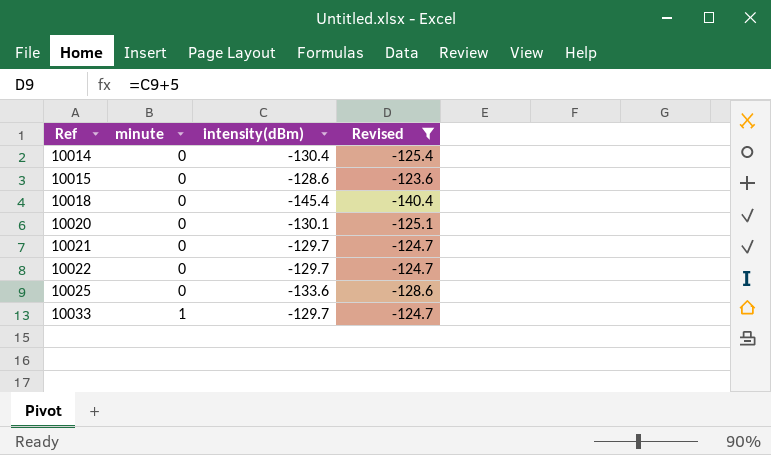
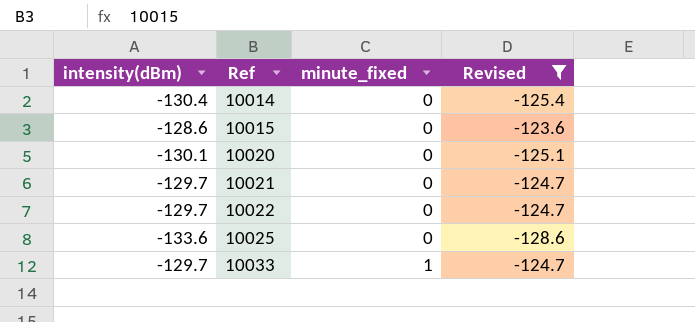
column intensity(dBm) | position: 3 -> 1
column name: minute -> minute_fixed
row 10018: 0 | -145.4 | -140.4 -> none

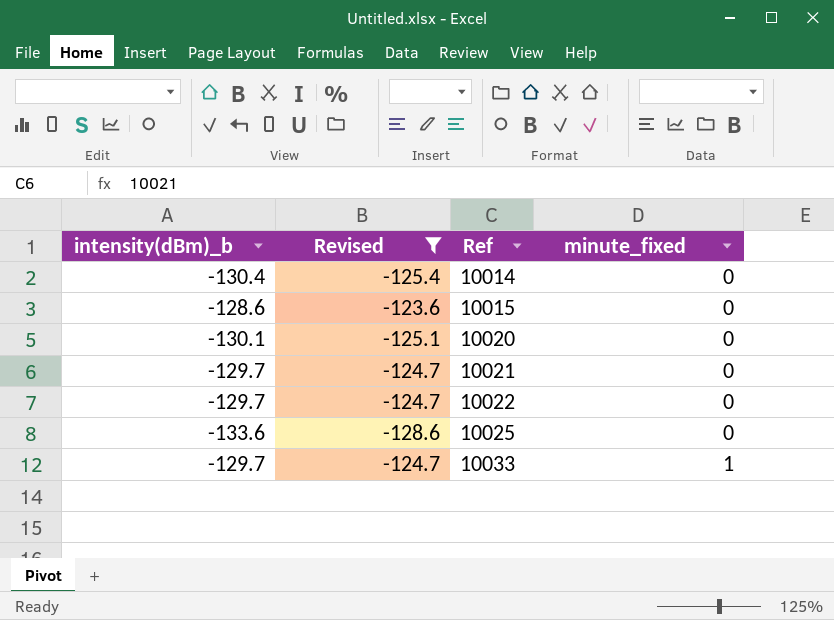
column name: intensity(dBm) -> intensity(dBm)_b
column Revised | position: 4 -> 2

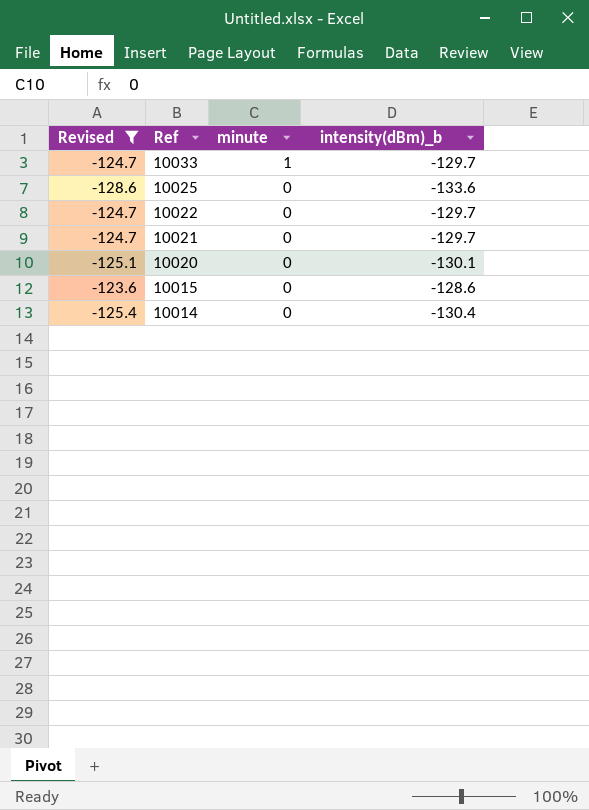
row order: Ref ascending -> Ref descending
column name: minute_fixed -> minute
column intensity(dBm)_b | position: 1 -> 4

